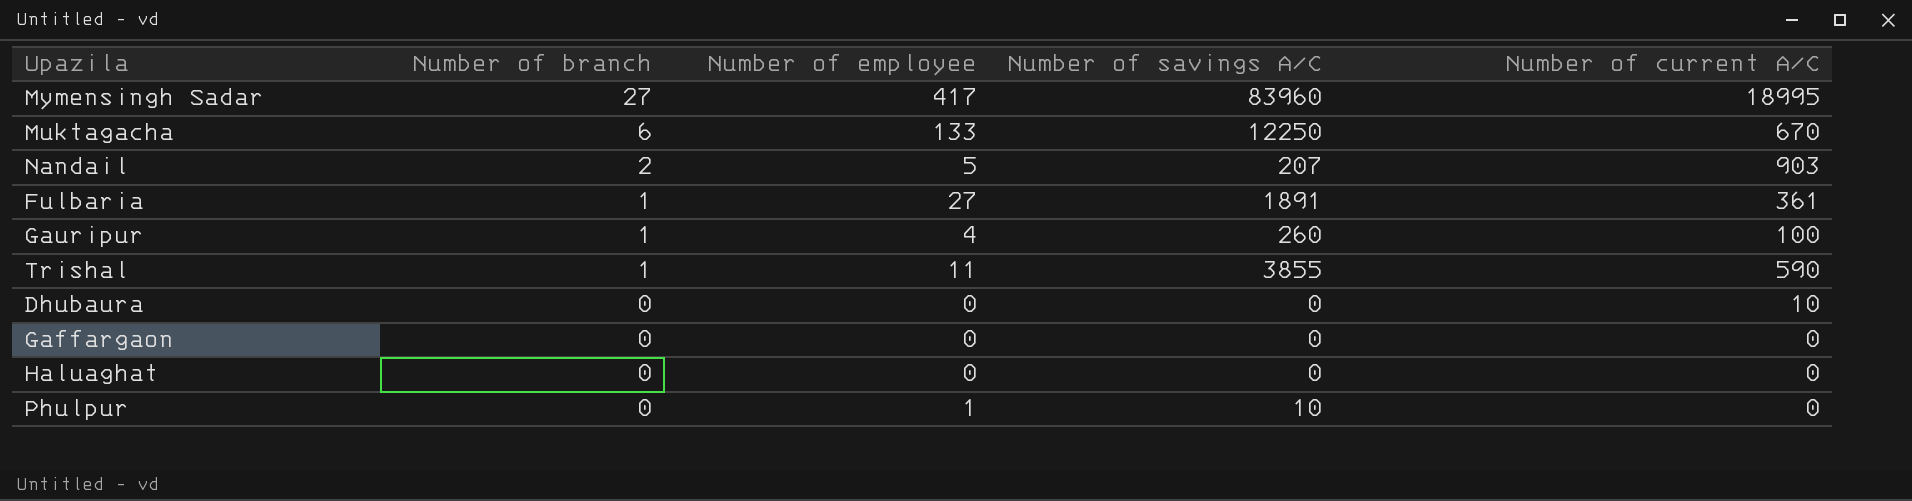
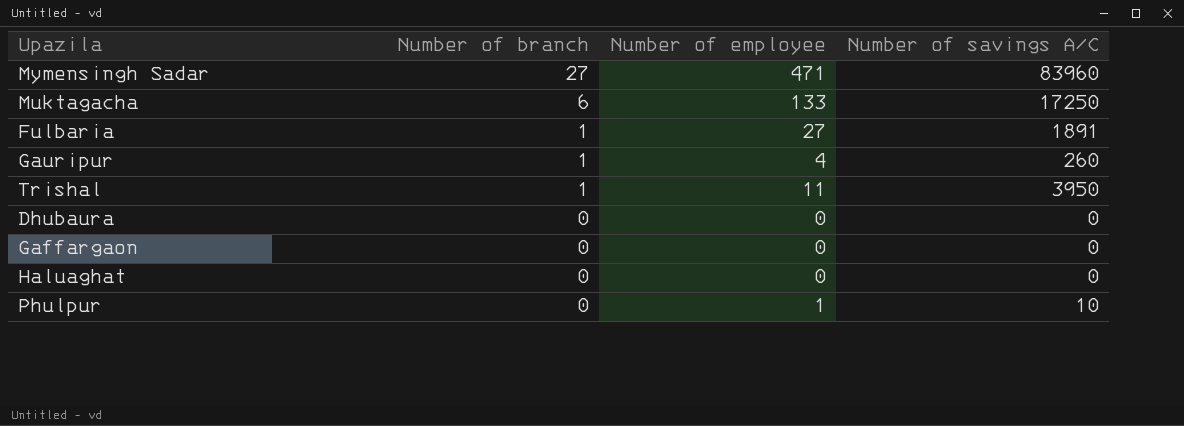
column Number of current A/C | position: 5 -> none
row Nandail: 2 | 5 | 207 | 903 -> none
Mymensingh Sadar | Number of employee: 417 -> 471
Muktagacha | Number of savings A/C: 12250 -> 17250
Trishal | Number of savings A/C: 3855 -> 3950

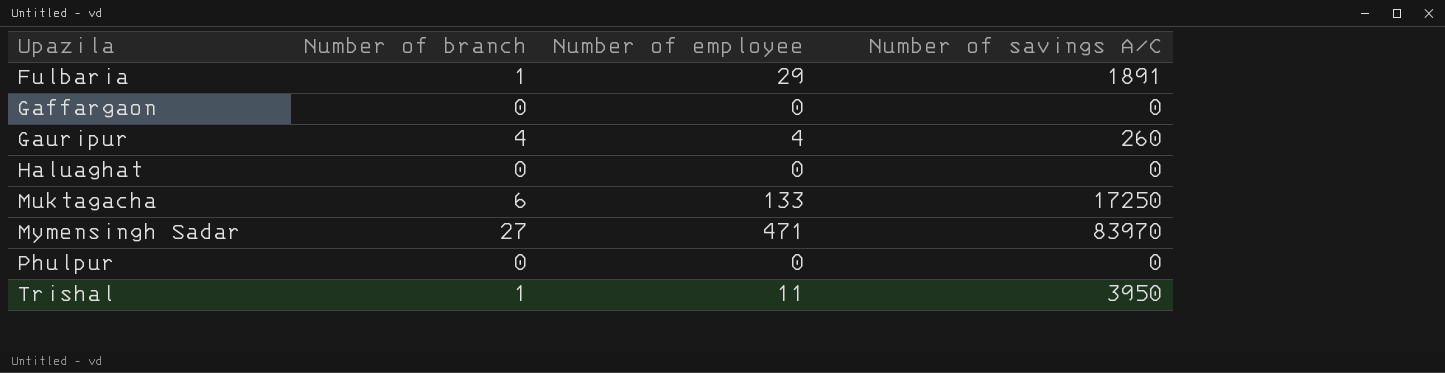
row order: Number of branch descending -> Upazila ascending
row Dhubaura: 0 | 0 | 0 -> none
Fulbaria | Number of employee: 27 -> 29
Gauripur | Number of branch: 1 -> 4
Mymensingh Sadar | Number of savings A/C: 83960 -> 83970
Phulpur | Number of employee: 1 -> 0
Phulpur | Number of savings A/C: 10 -> 0

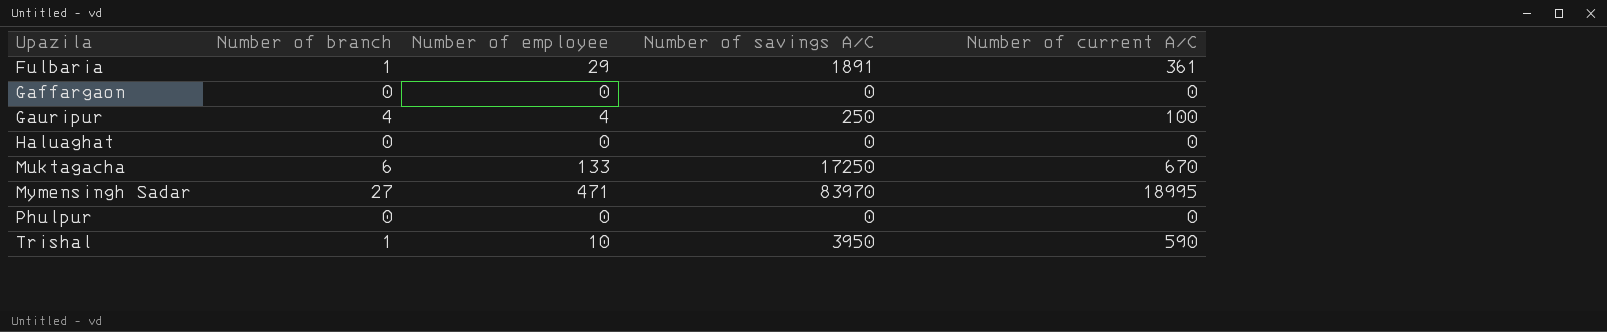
column Number of current A/C | position: none -> 5
Gauripur | Number of savings A/C: 260 -> 250
Trishal | Number of employee: 11 -> 10

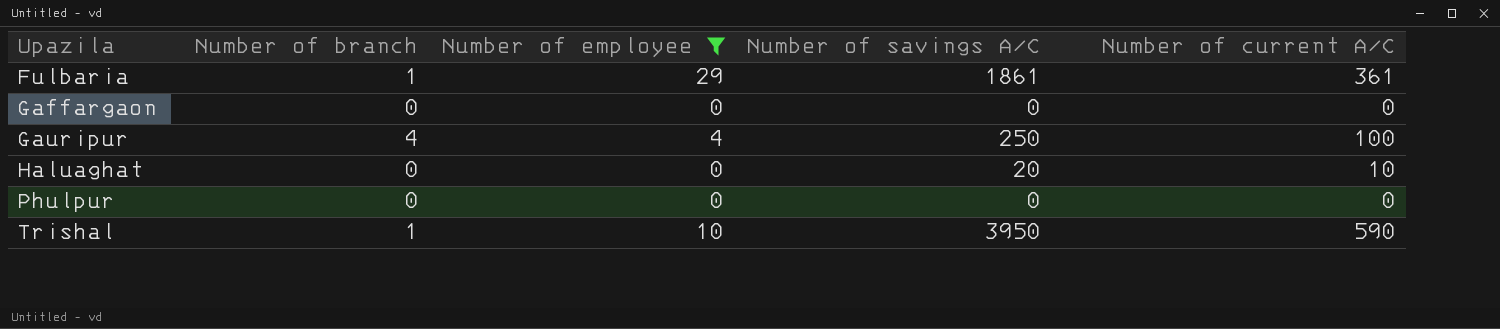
filter: none -> Number of employee <= 29
Fulbaria | Number of savings A/C: 1891 -> 1861
Haluaghat | Number of savings A/C: 0 -> 20
Haluaghat | Number of current A/C: 0 -> 10

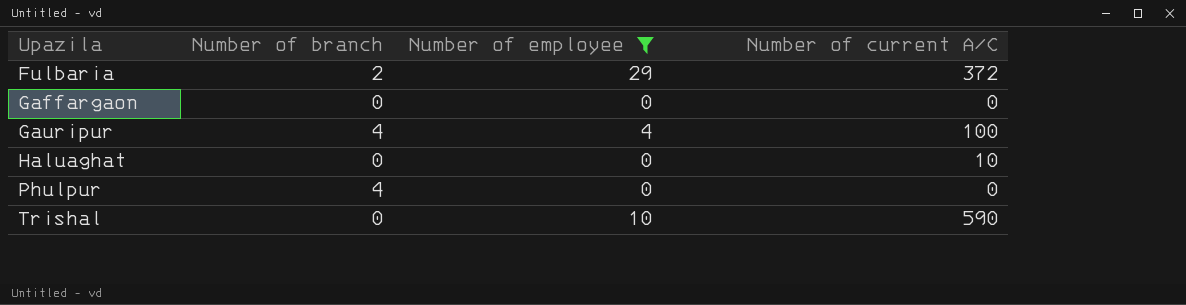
column Number of savings A/C | position: 4 -> none
Fulbaria | Number of branch: 1 -> 2
Fulbaria | Number of current A/C: 361 -> 372
Phulpur | Number of branch: 0 -> 4
Trishal | Number of branch: 1 -> 0

